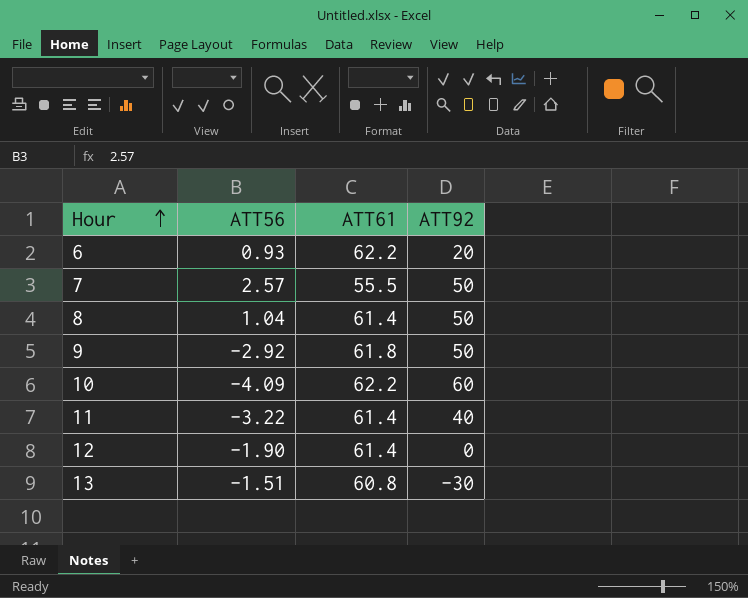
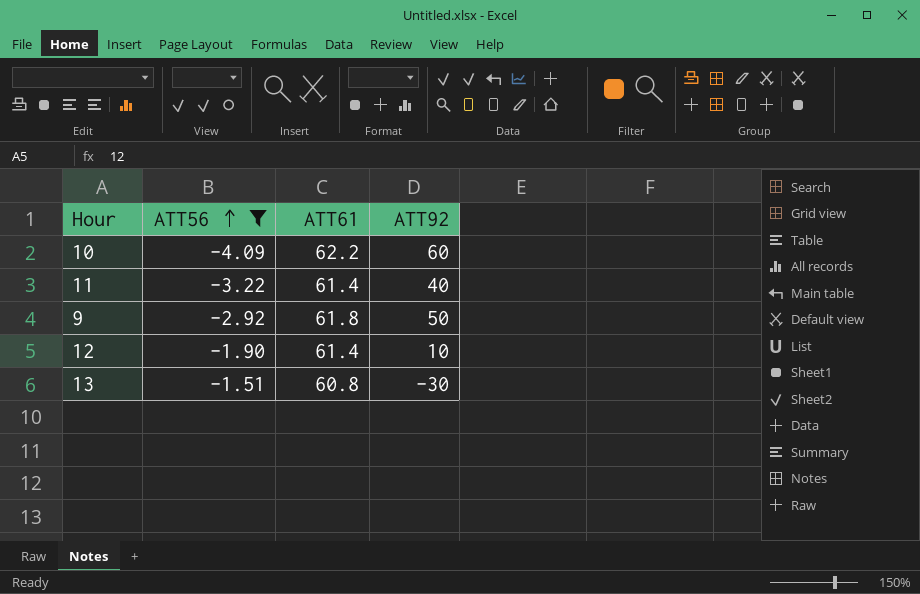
filter: none -> ATT56 <= -1.51
row order: Hour ascending -> ATT56 ascending
12 | ATT92: 0 -> 10

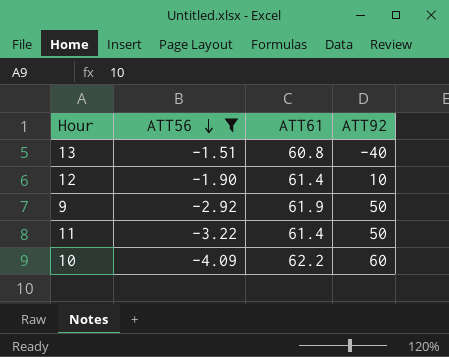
row order: ATT56 ascending -> ATT56 descending
13 | ATT92: -30 -> -40
9 | ATT61: 61.8 -> 61.9
11 | ATT92: 40 -> 50

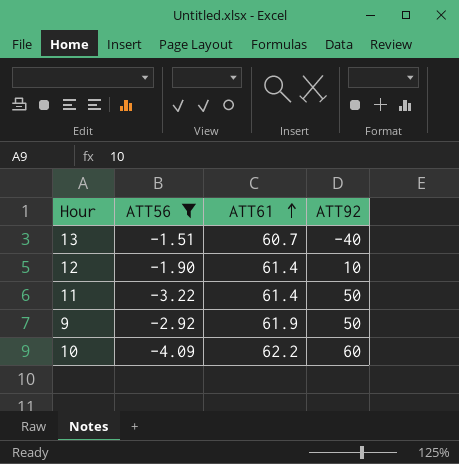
row order: ATT56 descending -> ATT61 ascending
13 | ATT61: 60.8 -> 60.7

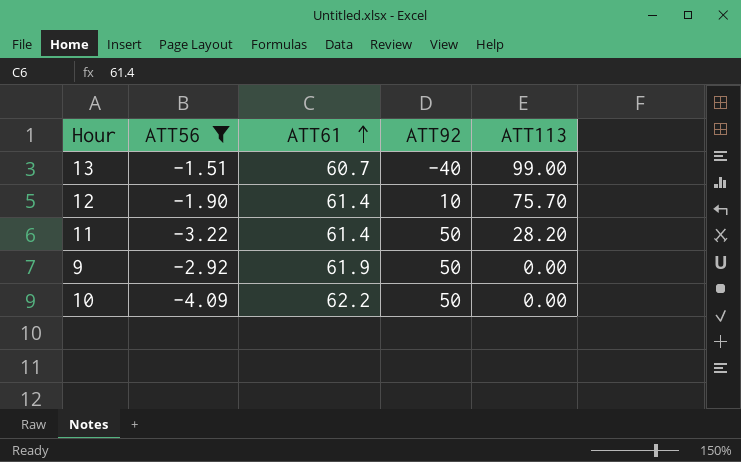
column ATT113 | position: none -> 5
10 | ATT92: 60 -> 50

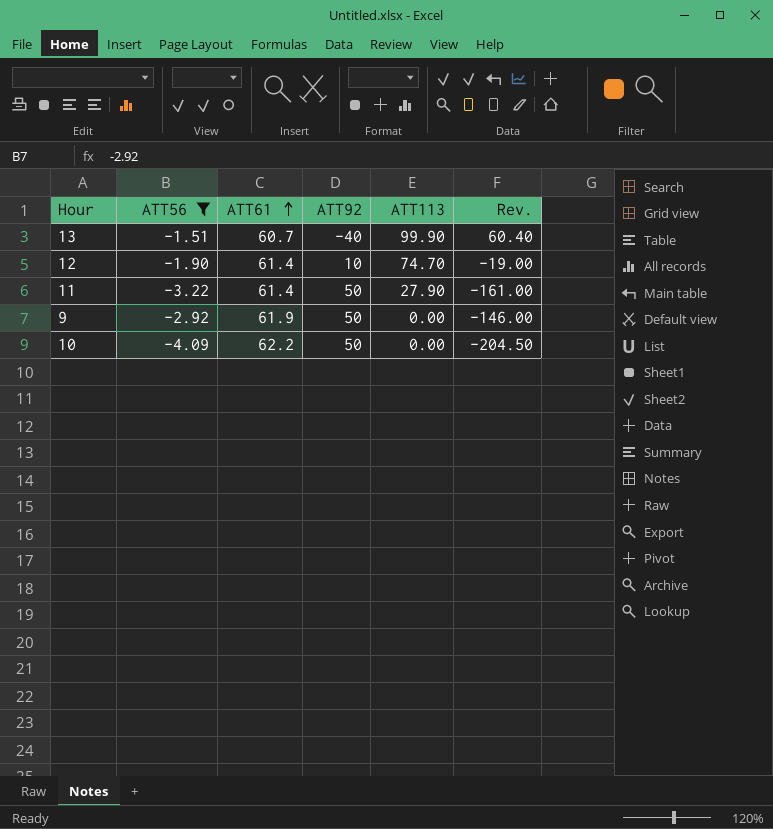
column Rev. | formula: none -> [ATT56] * [ATT92]
13 | ATT113: 99.00 -> 99.90
12 | ATT113: 75.70 -> 74.70
11 | ATT113: 28.20 -> 27.90

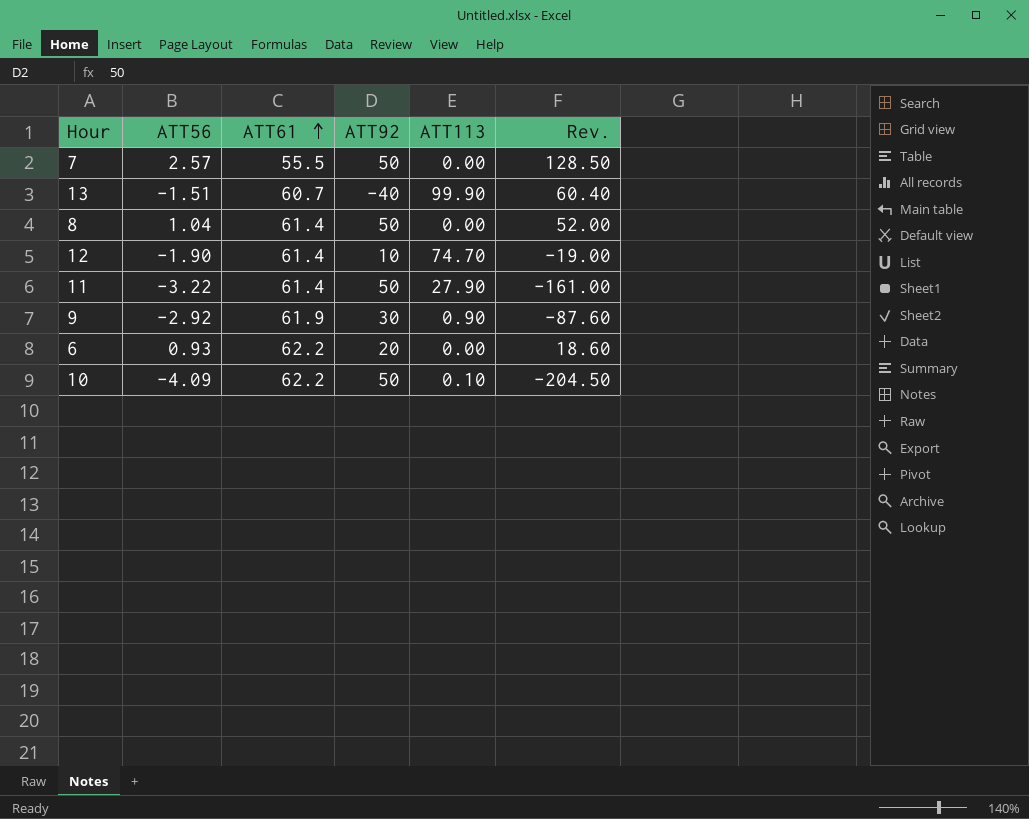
filter: ATT56 <= -1.51 -> none
9 | ATT92: 50 -> 30
9 | ATT113: 0.00 -> 0.90
9 | Rev.: -146.00 -> -87.60
10 | ATT113: 0.00 -> 0.10

